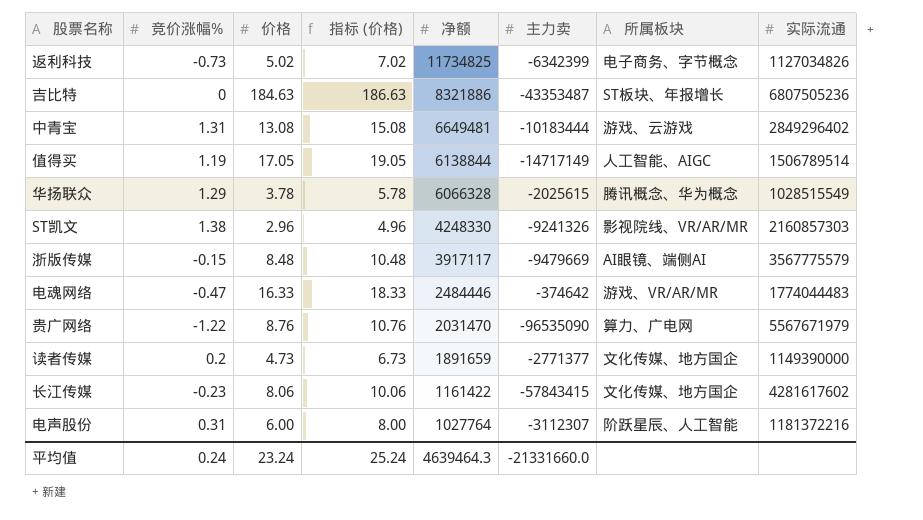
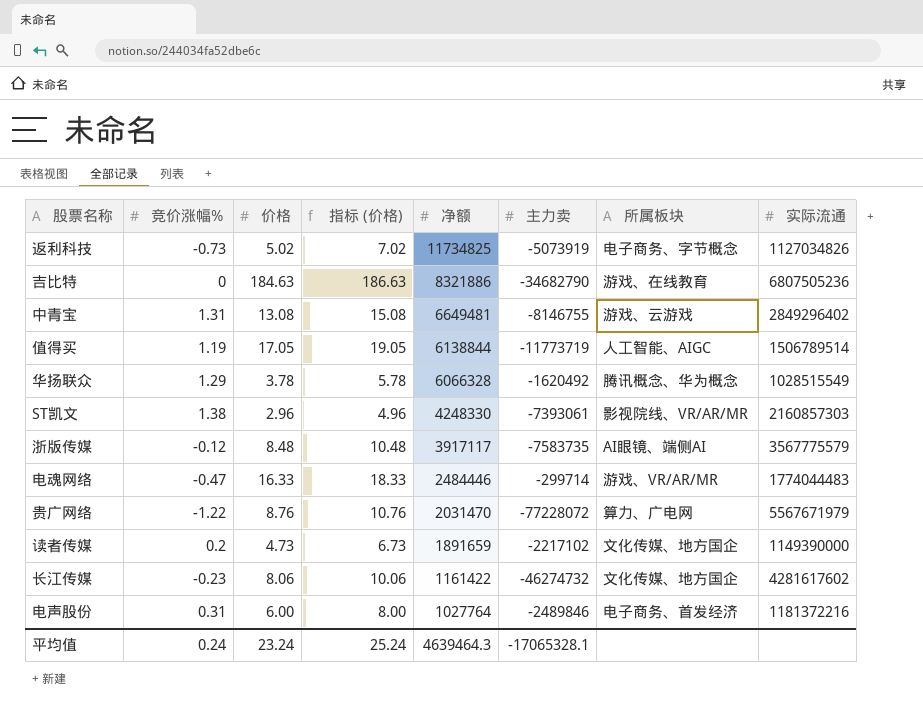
返利科技 | 主力卖: -6342399 -> -5073919
吉比特 | 主力卖: -43353487 -> -34682790
吉比特 | 所属板块: ST板块、年报增长 -> 游戏、在线教育
中青宝 | 主力卖: -10183444 -> -8146755
值得买 | 主力卖: -14717149 -> -11773719
华扬联众 | 主力卖: -2025615 -> -1620492
ST凯文 | 主力卖: -9241326 -> -7393061
浙版传媒 | 竞价涨幅%: -0.15 -> -0.12
浙版传媒 | 主力卖: -9479669 -> -7583735
电魂网络 | 主力卖: -374642 -> -299714
贵广网络 | 主力卖: -96535090 -> -77228072
读者传媒 | 主力卖: -2771377 -> -2217102
长江传媒 | 主力卖: -57843415 -> -46274732
电声股份 | 主力卖: -3112307 -> -2489846
电声股份 | 所属板块: 阶跃星辰、人工智能 -> 电子商务、首发经济
平均值 | 主力卖: -21331660.0 -> -17065328.1

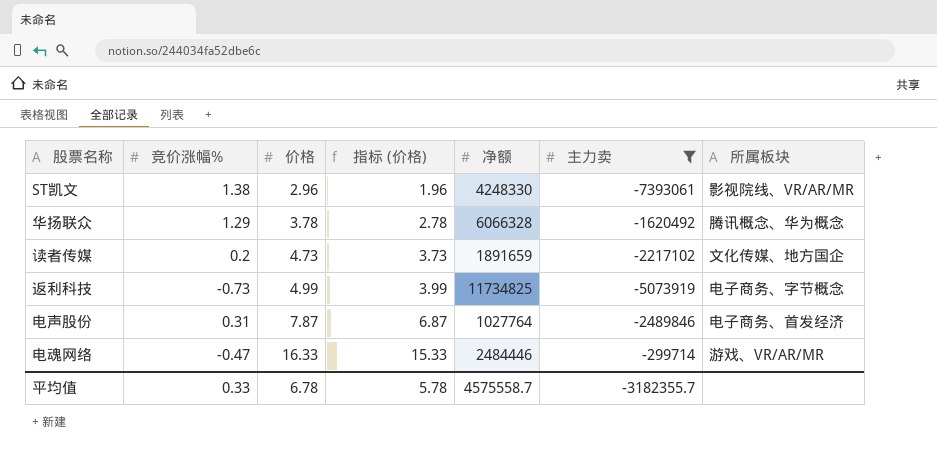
filter: none -> 主力卖 >= -7393061
row order: 净额 descending -> 价格 ascending
column 实际流通 | position: 8 -> none
column 指标 (价格) | formula: [价格] + 2 -> [价格] - 1
返利科技 | 价格: 5.02 -> 4.99
电声股份 | 价格: 6.00 -> 7.87
平均值 | 竞价涨幅%: 0.24 -> 0.33
平均值 | 价格: 23.24 -> 6.78
平均值 | 指标 (价格): 25.24 -> 5.78
平均值 | 净额: 4639464.3 -> 4575558.7
平均值 | 主力卖: -17065328.1 -> -3182355.7

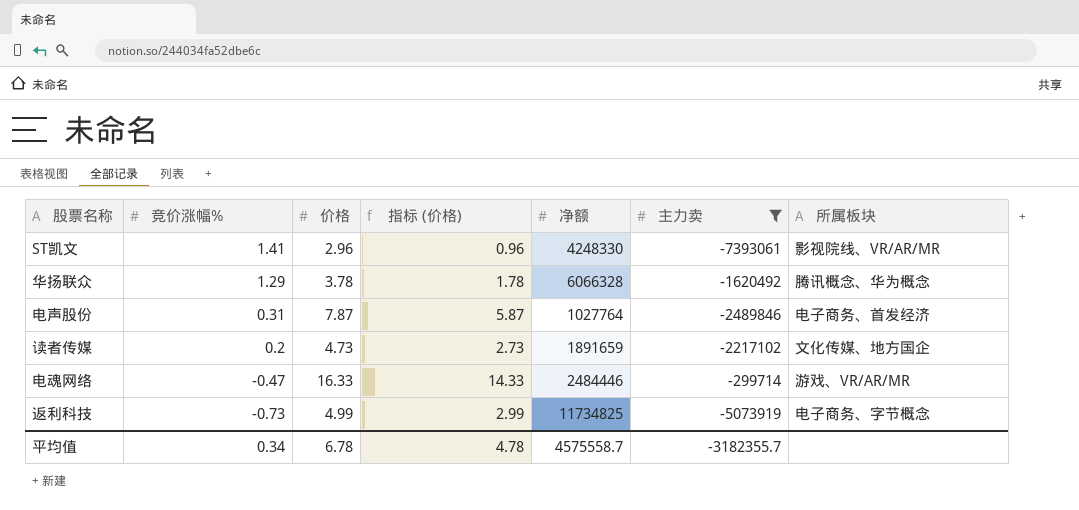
row order: 价格 ascending -> 竞价涨幅% descending
column 指标 (价格) | formula: [价格] - 1 -> [价格] - 2
ST凯文 | 竞价涨幅%: 1.38 -> 1.41
平均值 | 竞价涨幅%: 0.33 -> 0.34
平均值 | 指标 (价格): 5.78 -> 4.78

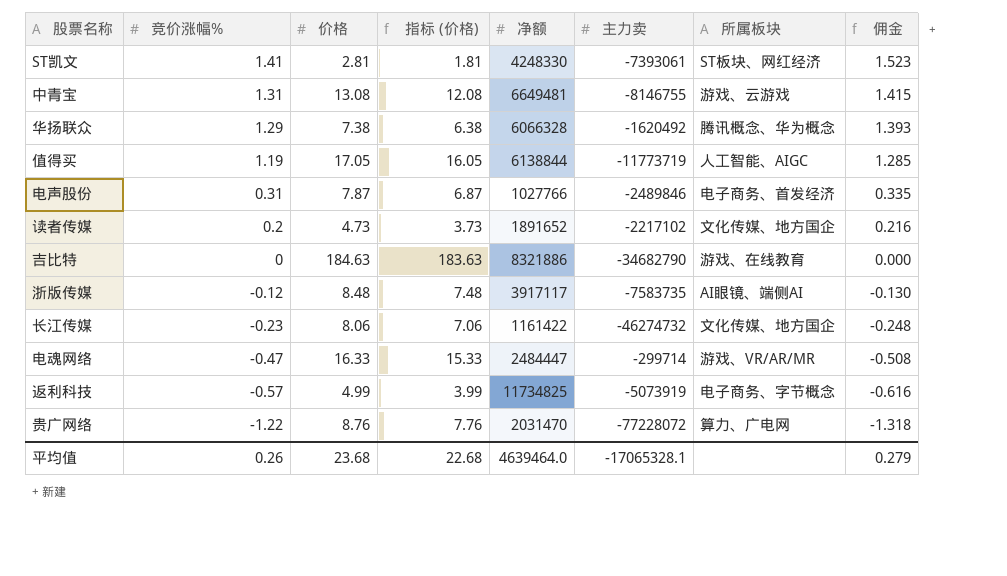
filter: 主力卖 >= -7393061 -> none
column 指标 (价格) | formula: [价格] - 2 -> [价格] - 1
column 佣金 | formula: none -> [竞价涨幅%] * 1.08
ST凯文 | 价格: 2.96 -> 2.81
ST凯文 | 所属板块: 影视院线、VR/AR/MR -> ST板块、网红经济
华扬联众 | 价格: 3.78 -> 7.38
电声股份 | 净额: 1027764 -> 1027766
读者传媒 | 净额: 1891659 -> 1891652
电魂网络 | 净额: 2484446 -> 2484447
返利科技 | 竞价涨幅%: -0.73 -> -0.57
平均值 | 竞价涨幅%: 0.34 -> 0.26
平均值 | 价格: 6.78 -> 23.68
平均值 | 指标 (价格): 4.78 -> 22.68
平均值 | 净额: 4575558.7 -> 4639464.0
平均值 | 主力卖: -3182355.7 -> -17065328.1

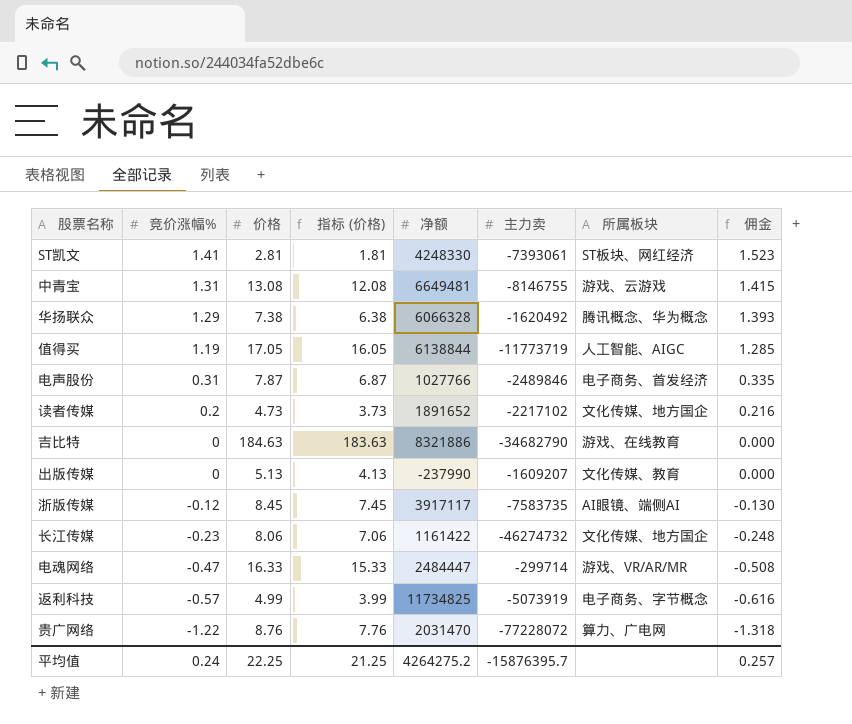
row 出版传媒: none -> 0 | 5.13 | 4.13 | -237990 | -1609207 | 文化传媒、教育 | 0.000
浙版传媒 | 价格: 8.48 -> 8.45
浙版传媒 | 指标 (价格): 7.48 -> 7.45
平均值 | 竞价涨幅%: 0.26 -> 0.24
平均值 | 价格: 23.68 -> 22.25
平均值 | 指标 (价格): 22.68 -> 21.25
平均值 | 净额: 4639464.0 -> 4264275.2
平均值 | 主力卖: -17065328.1 -> -15876395.7
平均值 | 佣金: 0.279 -> 0.257

